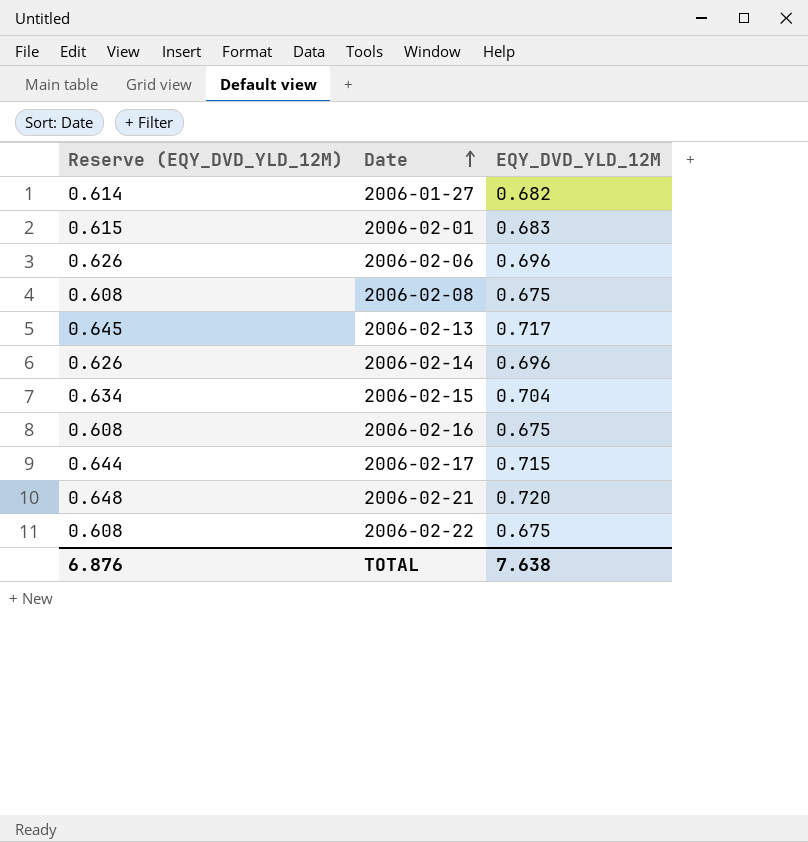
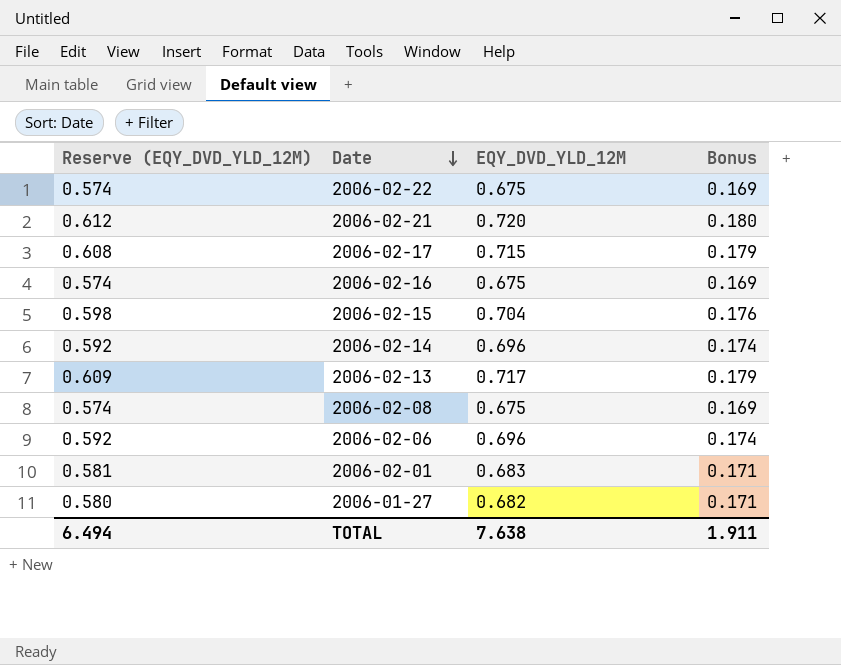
row order: Date ascending -> Date descending
column Reserve (EQY_DVD_YLD_12M) | formula: [EQY_DVD_YLD_12M] * 0.9 -> [EQY_DVD_YLD_12M] * 0.85
column Bonus | formula: none -> [EQY_DVD_YLD_12M] * 0.25
TOTAL | Reserve (EQY_DVD_YLD_12M): 6.876 -> 6.494

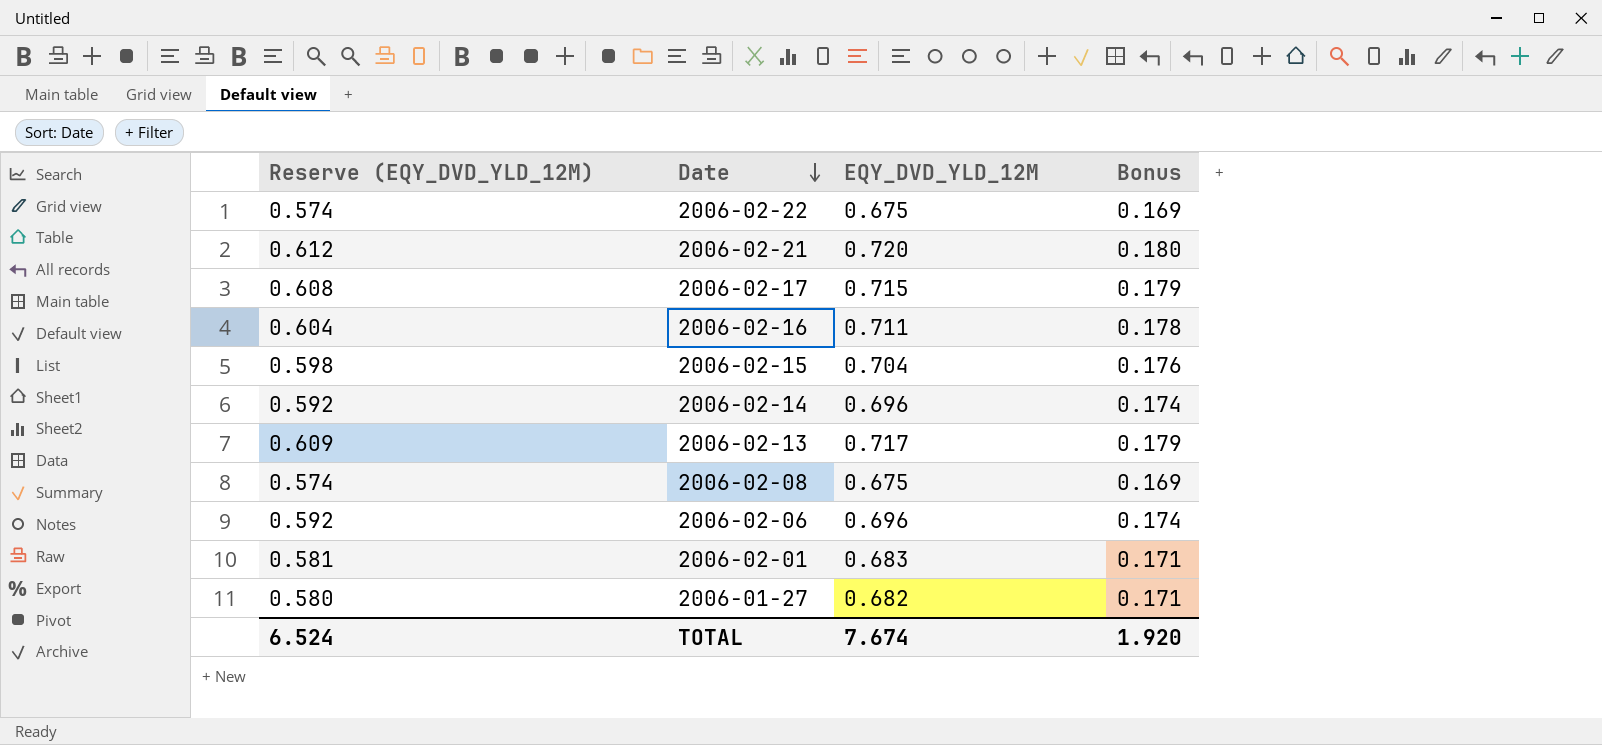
2006-02-16 | Reserve (EQY_DVD_YLD_12M): 0.574 -> 0.604
2006-02-16 | EQY_DVD_YLD_12M: 0.675 -> 0.711
2006-02-16 | Bonus: 0.169 -> 0.178
TOTAL | Reserve (EQY_DVD_YLD_12M): 6.494 -> 6.524
TOTAL | EQY_DVD_YLD_12M: 7.638 -> 7.674
TOTAL | Bonus: 1.911 -> 1.920

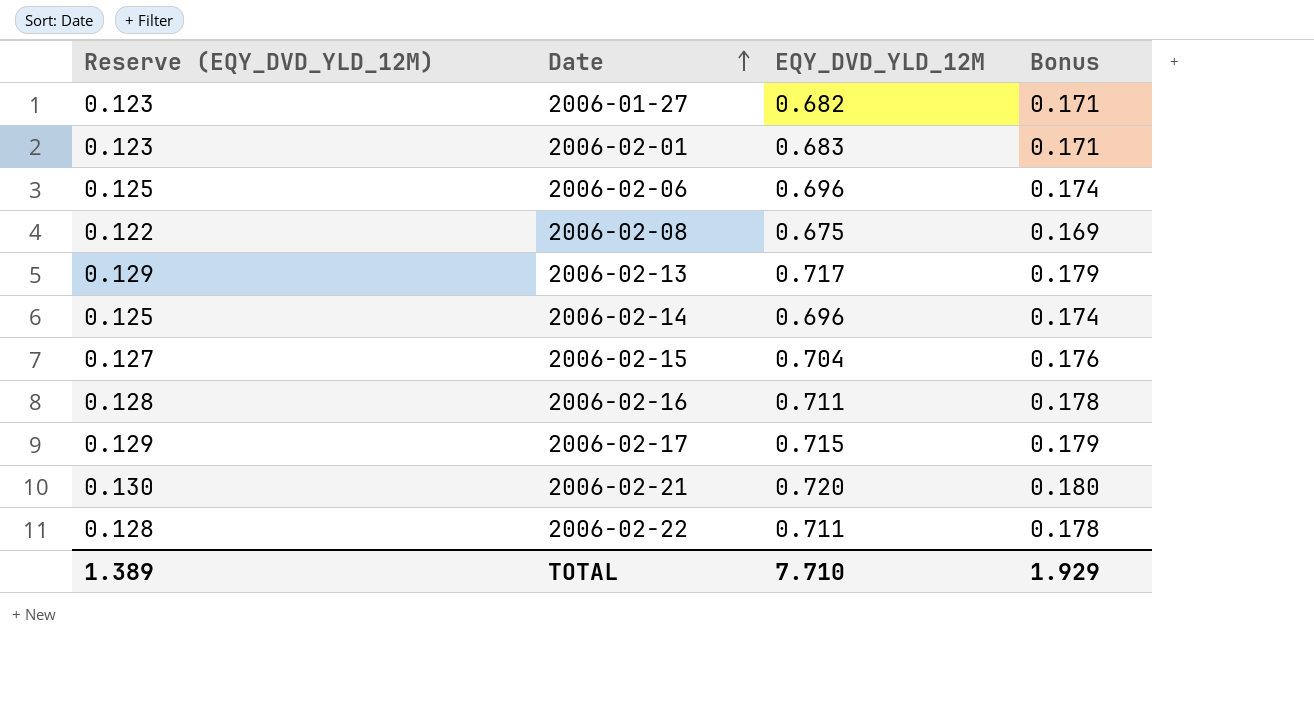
row order: Date descending -> Date ascending
column Reserve (EQY_DVD_YLD_12M) | formula: [EQY_DVD_YLD_12M] * 0.85 -> [EQY_DVD_YLD_12M] * 0.18
2006-02-22 | EQY_DVD_YLD_12M: 0.675 -> 0.711
2006-02-22 | Bonus: 0.169 -> 0.178
TOTAL | Reserve (EQY_DVD_YLD_12M): 6.524 -> 1.389
TOTAL | EQY_DVD_YLD_12M: 7.674 -> 7.710
TOTAL | Bonus: 1.920 -> 1.929

